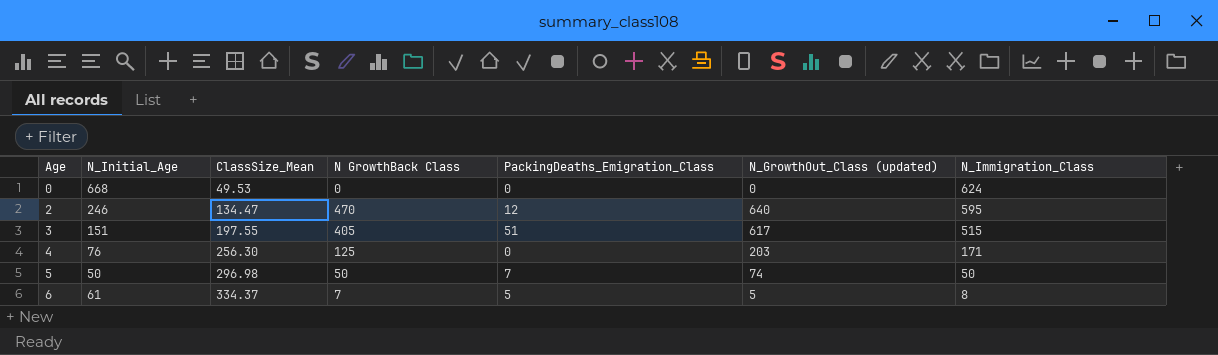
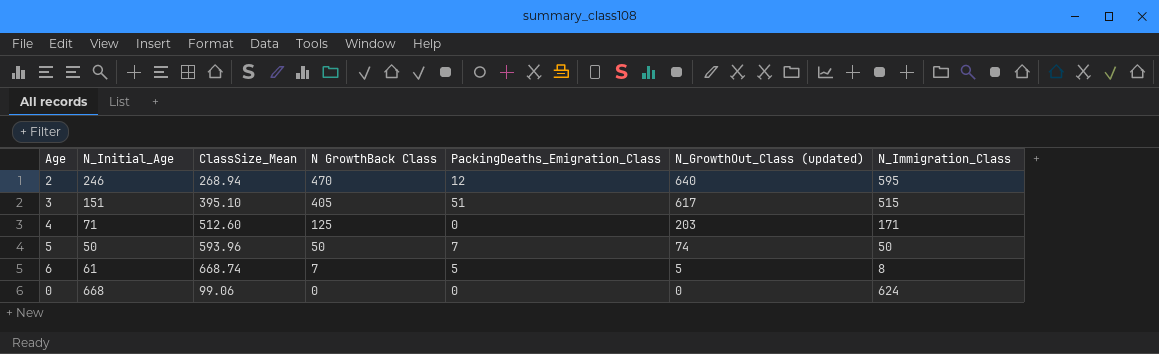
row order: Age ascending -> N GrowthBack Class descending
2 | ClassSize_Mean: 134.47 -> 268.94
3 | ClassSize_Mean: 197.55 -> 395.10
4 | N_Initial_Age: 76 -> 71
4 | ClassSize_Mean: 256.30 -> 512.60
5 | ClassSize_Mean: 296.98 -> 593.96
6 | ClassSize_Mean: 334.37 -> 668.74
0 | ClassSize_Mean: 49.53 -> 99.06

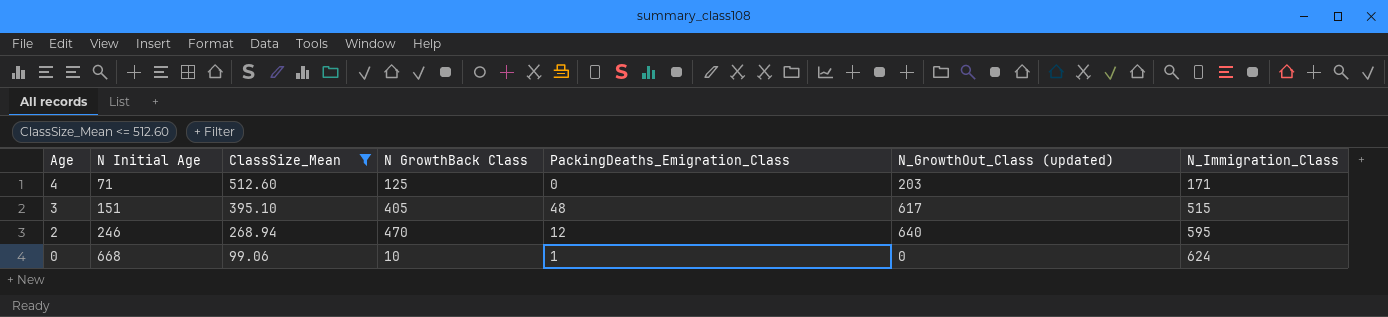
filter: none -> ClassSize_Mean <= 512.60
row order: N GrowthBack Class descending -> Age descending
column name: N_Initial_Age -> N Initial Age
3 | PackingDeaths_Emigration_Class: 51 -> 48
0 | N GrowthBack Class: 0 -> 10
0 | PackingDeaths_Emigration_Class: 0 -> 1

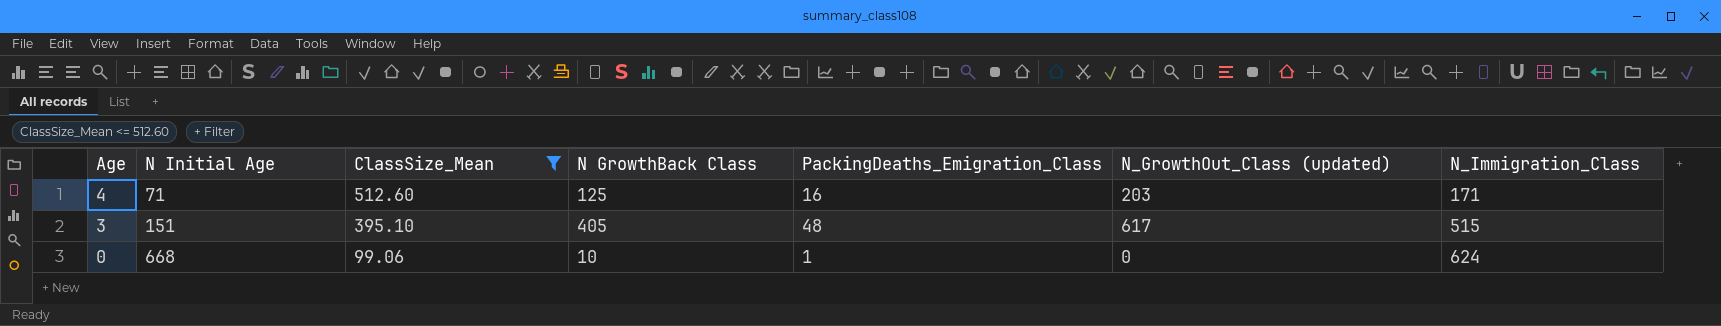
row 2: 246 | 268.94 | 470 | 12 | 640 | 595 -> none
4 | PackingDeaths_Emigration_Class: 0 -> 16

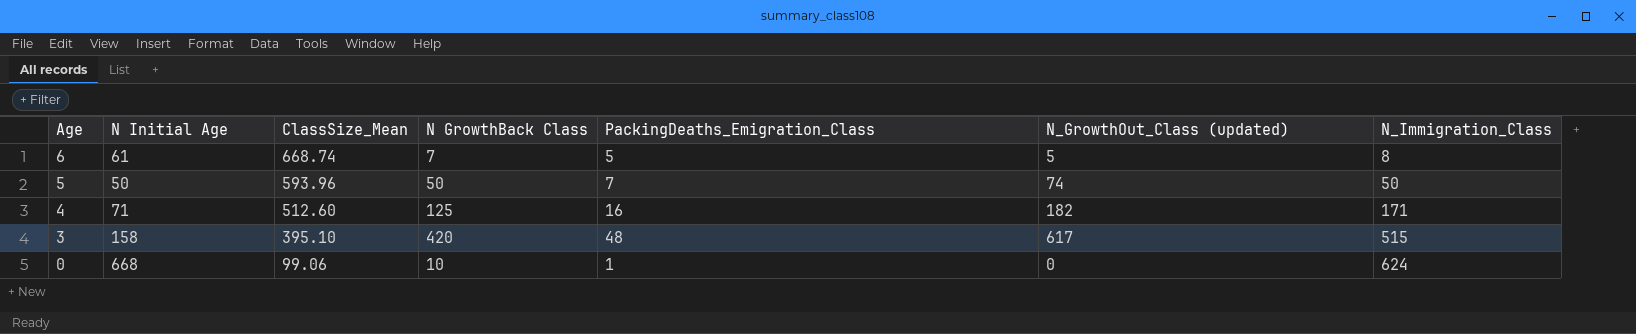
filter: ClassSize_Mean <= 512.60 -> none
4 | N_GrowthOut_Class (updated): 203 -> 182
3 | N Initial Age: 151 -> 158
3 | N GrowthBack Class: 405 -> 420

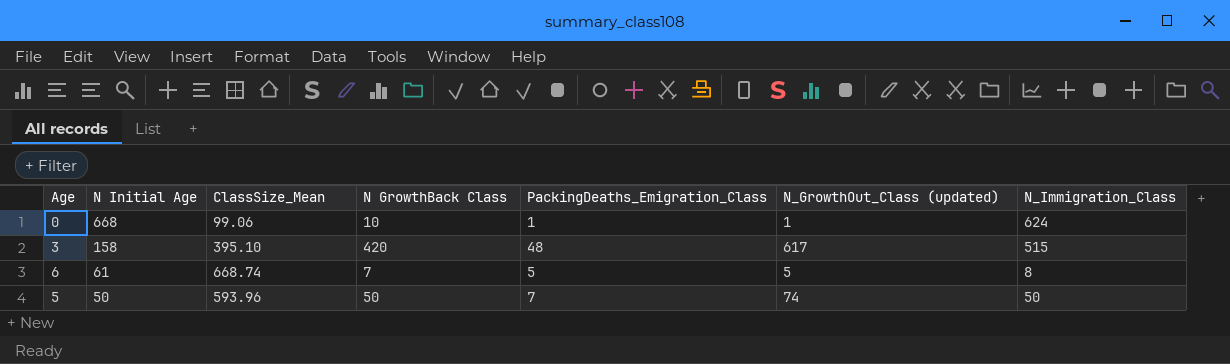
row order: Age descending -> N Initial Age descending
row 4: 71 | 512.60 | 125 | 16 | 182 | 171 -> none
0 | N_GrowthOut_Class (updated): 0 -> 1

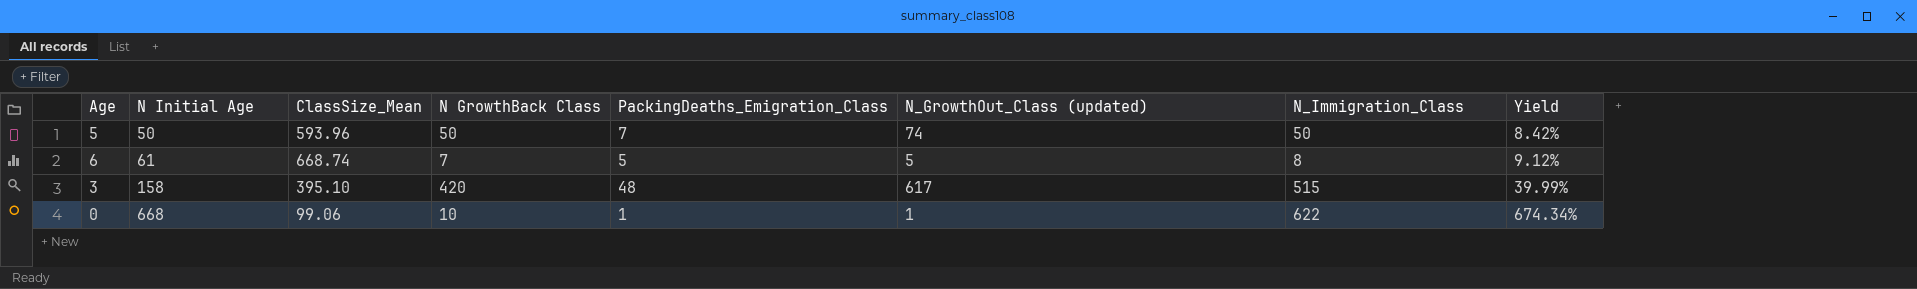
row order: N Initial Age descending -> N Initial Age ascending
column Yield | formula: none -> [N Initial Age] / [ClassSize_Mean]
0 | N_Immigration_Class: 624 -> 622

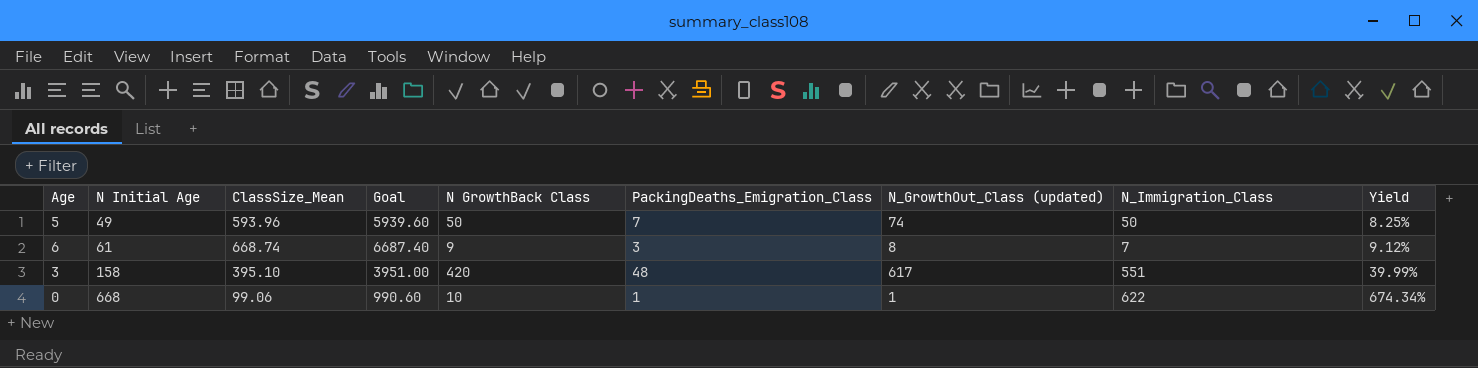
column Goal | formula: none -> [ClassSize_Mean] * 10
5 | N Initial Age: 50 -> 49
5 | Yield: 8.42% -> 8.25%
6 | N GrowthBack Class: 7 -> 9
6 | PackingDeaths_Emigration_Class: 5 -> 3
6 | N_GrowthOut_Class (updated): 5 -> 8
6 | N_Immigration_Class: 8 -> 7
3 | N_Immigration_Class: 515 -> 551

